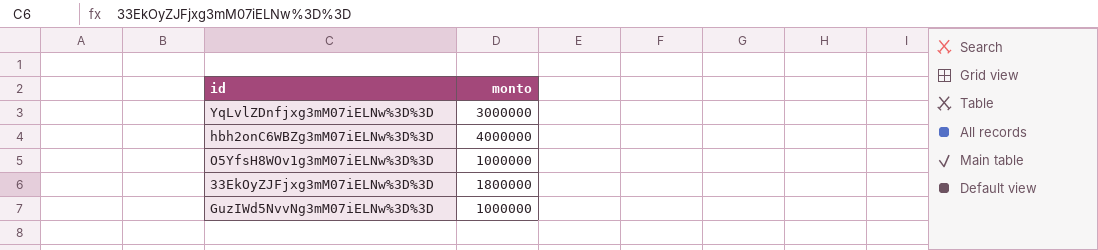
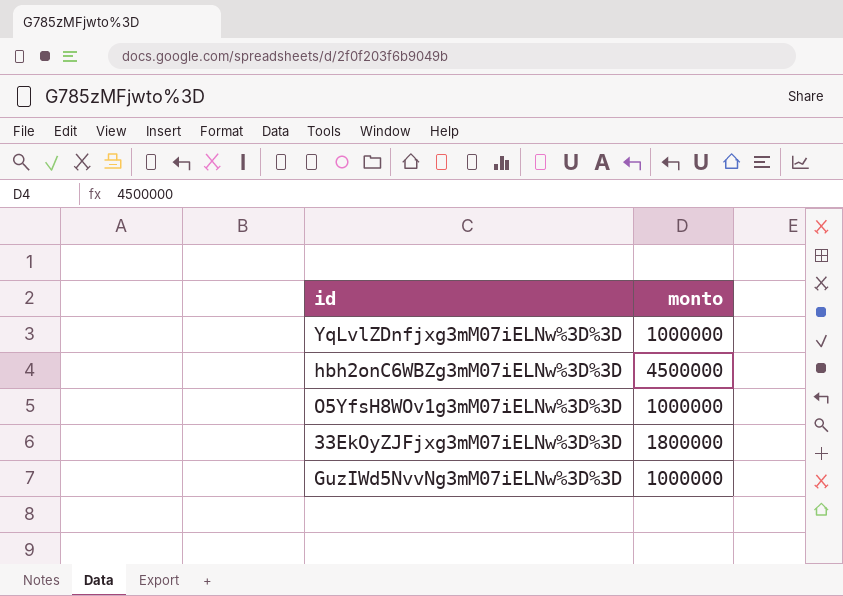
YqLvlZDnfjxg3mM07iELNw%3D%3D | monto: 3000000 -> 1000000
hbh2onC6WBZg3mM07iELNw%3D%3D | monto: 4000000 -> 4500000

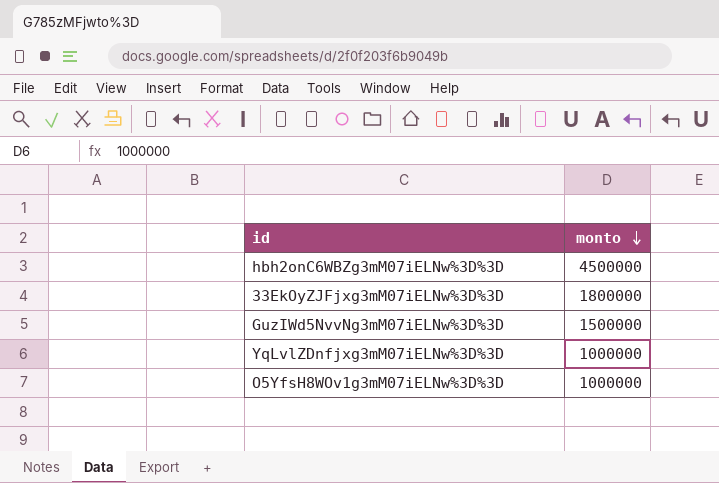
row order: none -> monto descending
GuzIWd5NvvNg3mM07iELNw%3D%3D | monto: 1000000 -> 1500000

